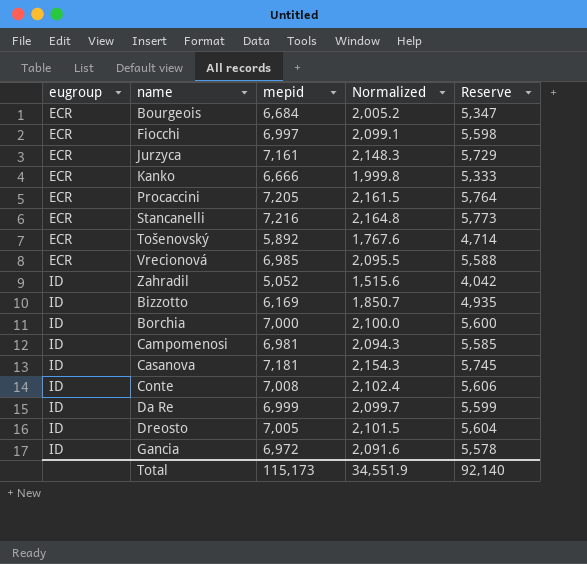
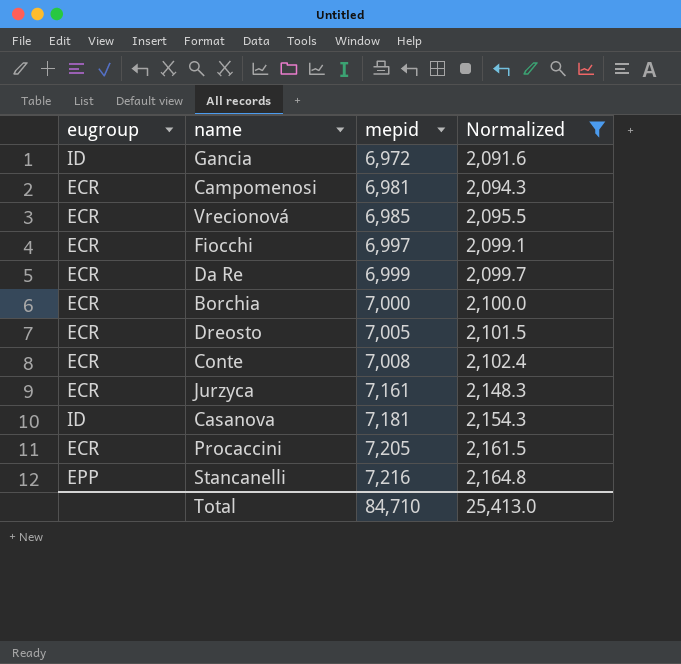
filter: none -> Normalized >= 2,091.6
row order: eugroup ascending -> mepid ascending
column Reserve | formula: [mepid] * 0.8 -> none
Campomenosi | eugroup: ID -> ECR
Da Re | eugroup: ID -> ECR
Borchia | eugroup: ID -> ECR
Dreosto | eugroup: ID -> ECR
Conte | eugroup: ID -> ECR
Stancanelli | eugroup: ECR -> EPP
Total | mepid: 115,173 -> 84,710
Total | Normalized: 34,551.9 -> 25,413.0

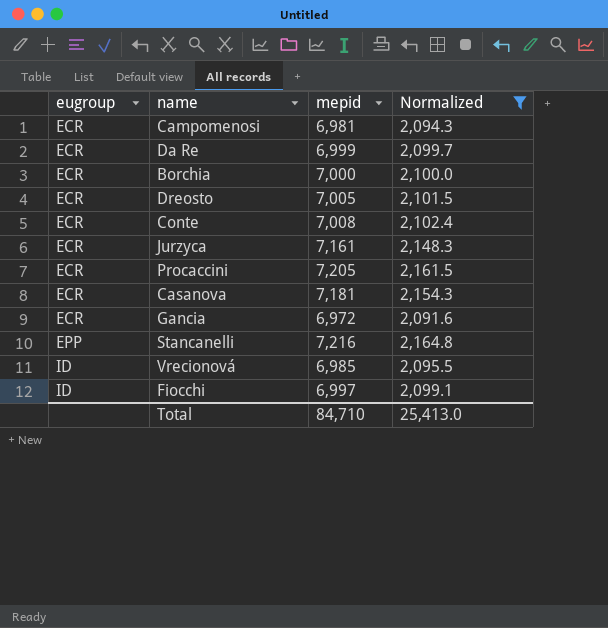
row order: mepid ascending -> eugroup ascending
Casanova | eugroup: ID -> ECR
Gancia | eugroup: ID -> ECR
Vrecionová | eugroup: ECR -> ID
Fiocchi | eugroup: ECR -> ID

